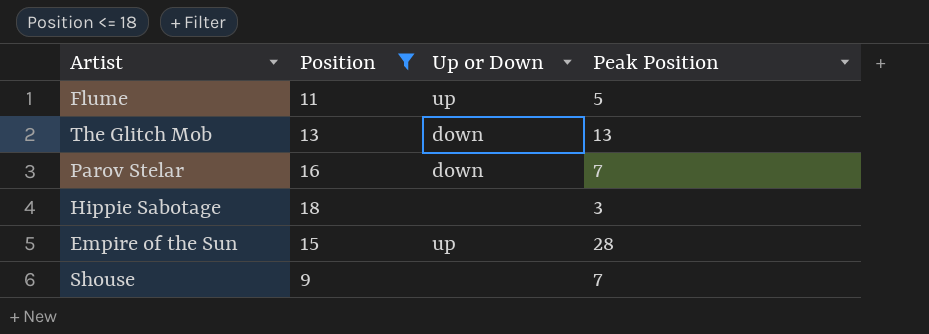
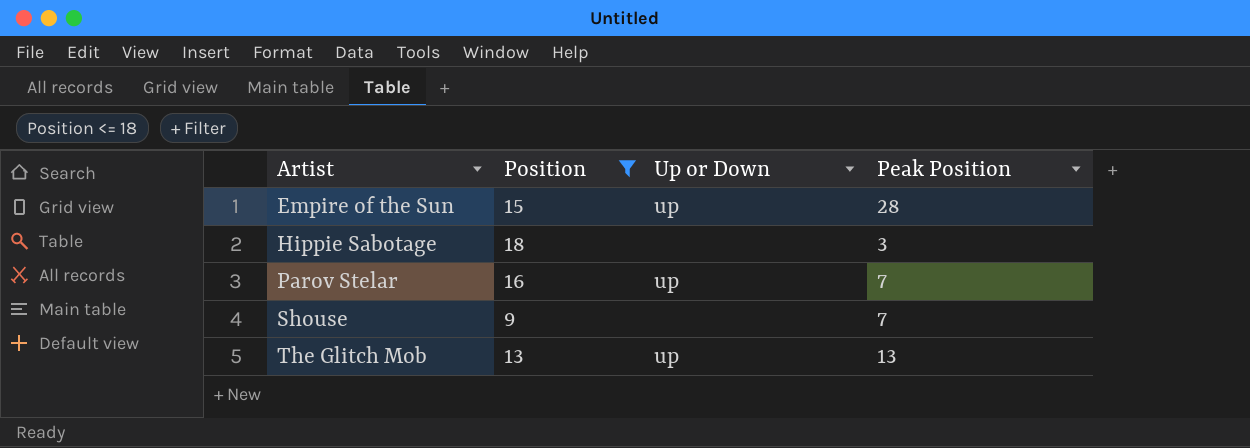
row order: none -> Artist ascending
row Flume: 11 | up | 5 -> none
Parov Stelar | Up or Down: down -> up
The Glitch Mob | Up or Down: down -> up

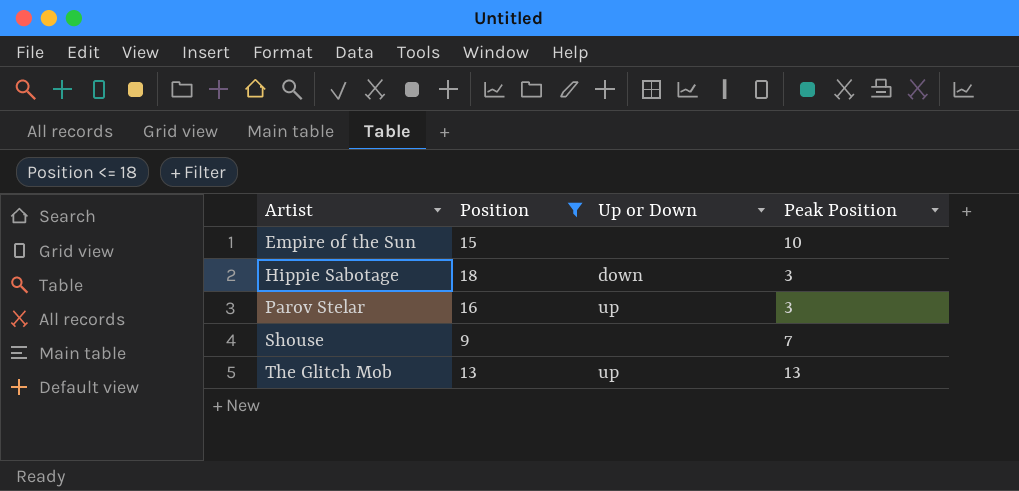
Empire of the Sun | Up or Down: up -> none
Empire of the Sun | Peak Position: 28 -> 10
Hippie Sabotage | Up or Down: none -> down
Parov Stelar | Peak Position: 7 -> 3

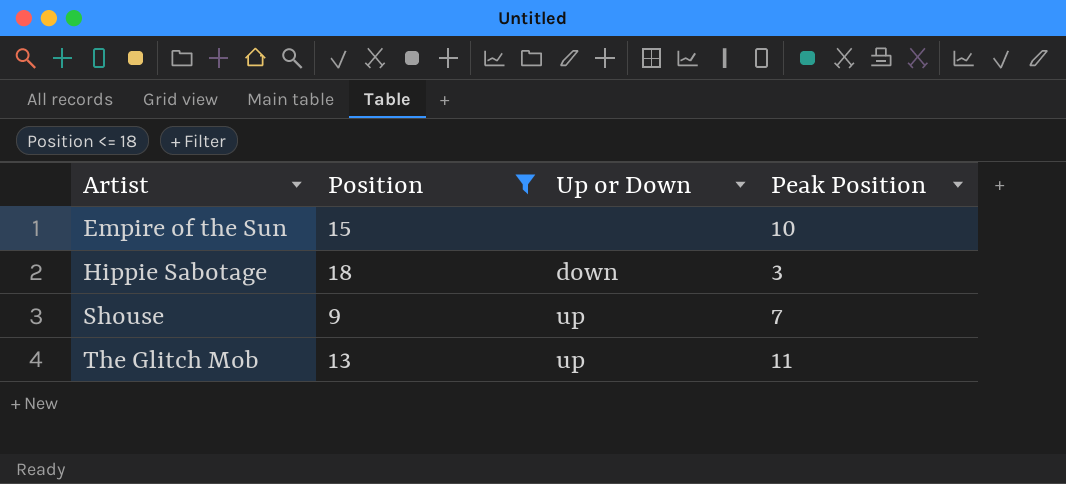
row Parov Stelar: 16 | up | 3 -> none
Shouse | Up or Down: none -> up
The Glitch Mob | Peak Position: 13 -> 11

